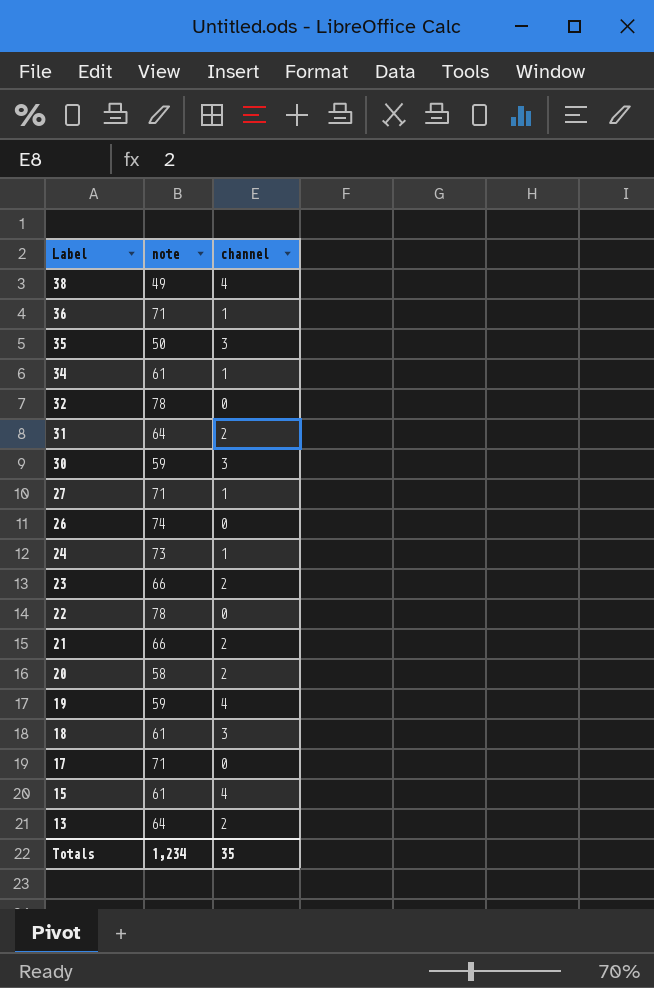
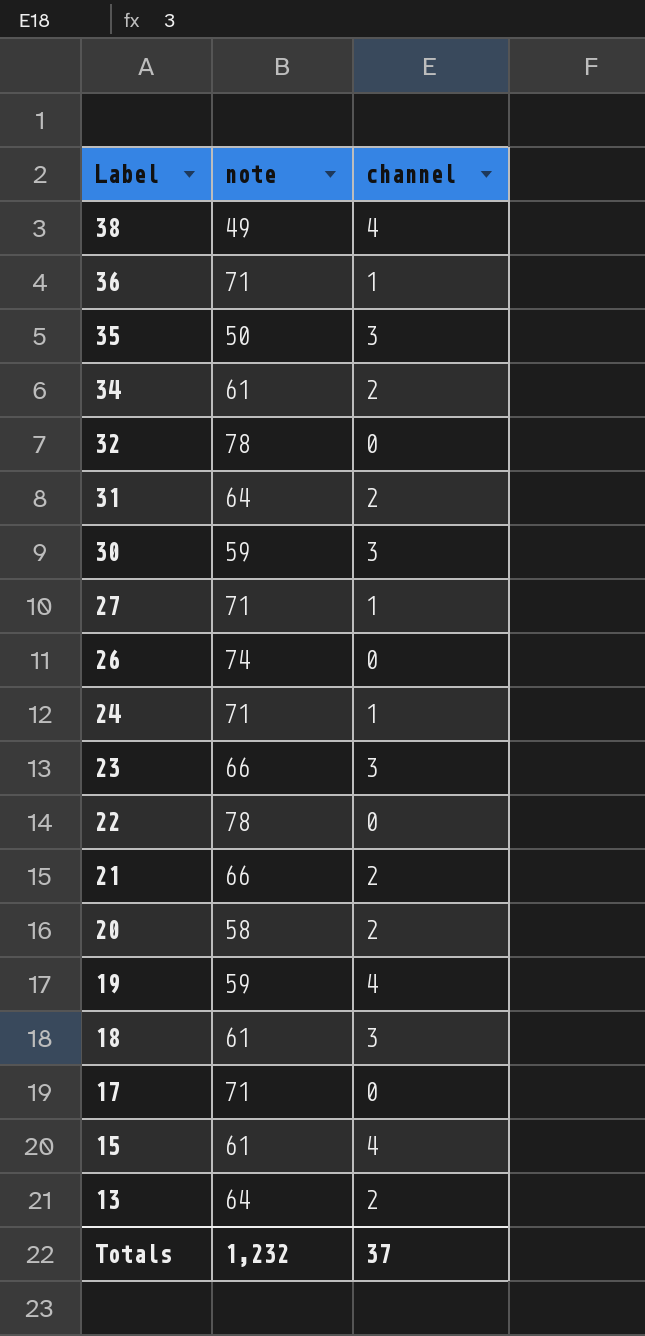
34 | channel: 1 -> 2
24 | note: 73 -> 71
23 | channel: 2 -> 3
Totals | note: 1,234 -> 1,232
Totals | channel: 35 -> 37

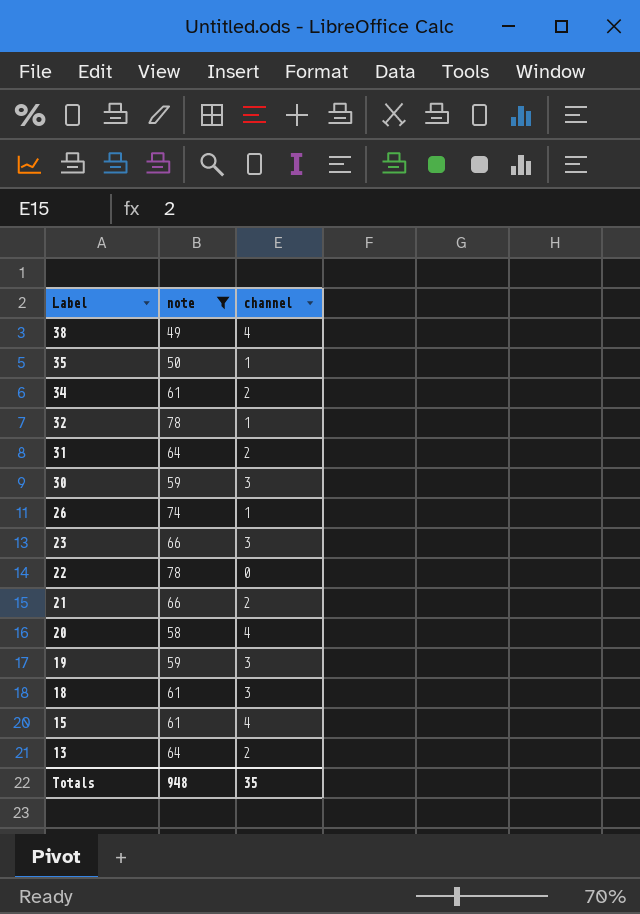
filter: none -> note != 71
35 | channel: 3 -> 1
32 | channel: 0 -> 1
26 | channel: 0 -> 1
20 | channel: 2 -> 4
19 | channel: 4 -> 3
Totals | note: 1,232 -> 948
Totals | channel: 37 -> 35

